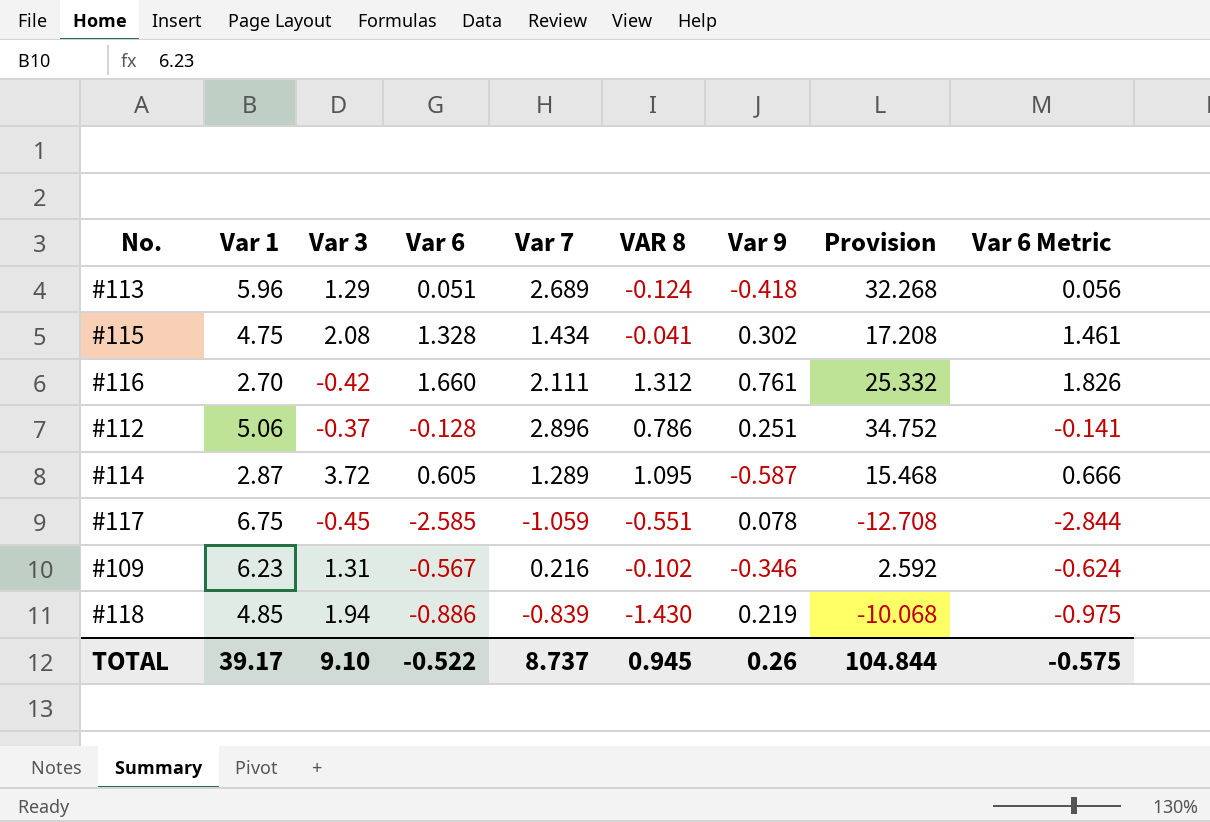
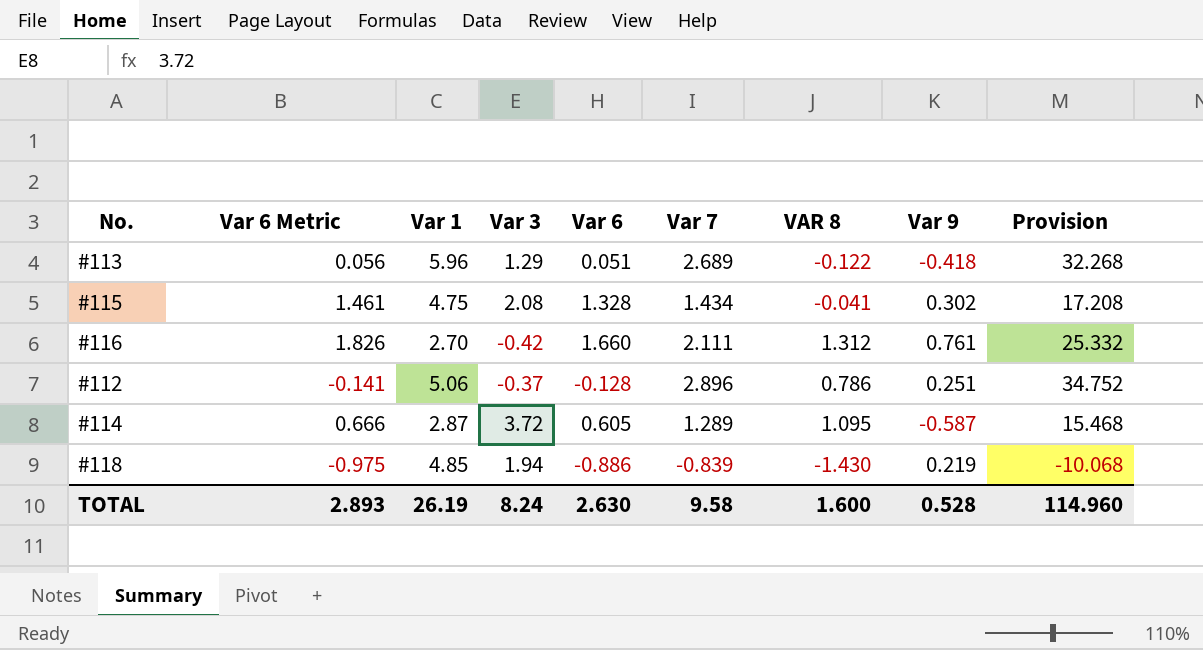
column Var 6 Metric | position: 9 -> 2
row #117: 6.75 | -0.45 | -2.585 | -1.059 | -0.551 | 0.078 | -12.708 | -2.844 -> none
row #109: 6.23 | 1.31 | -0.567 | 0.216 | -0.102 | -0.346 | 2.592 | -0.624 -> none
#113 | VAR 8: -0.124 -> -0.122
TOTAL | Var 6 Metric: -0.575 -> 2.893
TOTAL | Var 1: 39.17 -> 26.19
TOTAL | Var 3: 9.10 -> 8.24
TOTAL | Var 6: -0.522 -> 2.630
TOTAL | Var 7: 8.737 -> 9.58
TOTAL | VAR 8: 0.945 -> 1.600
TOTAL | Var 9: 0.26 -> 0.528
TOTAL | Provision: 104.844 -> 114.960

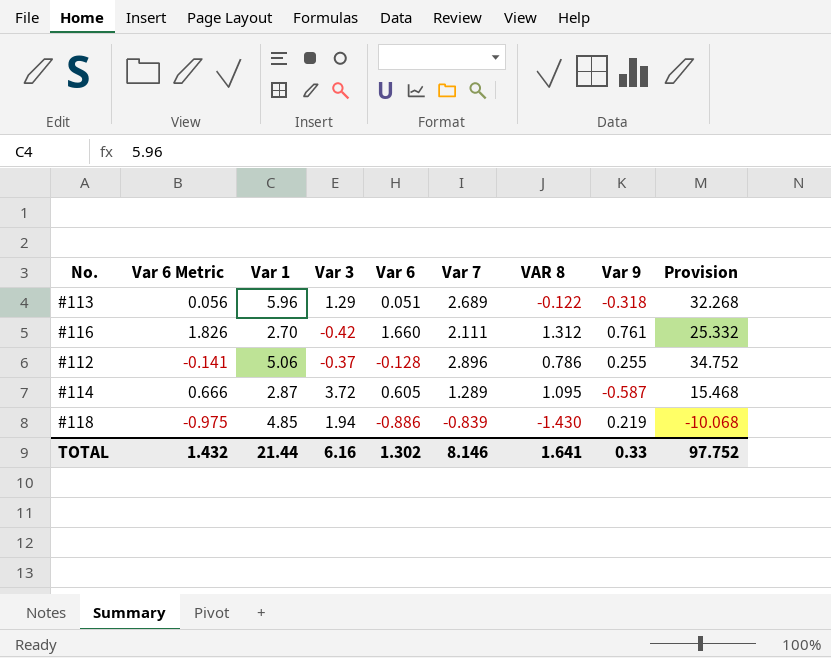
row #115: 1.461 | 4.75 | 2.08 | 1.328 | 1.434 | -0.041 | 0.302 | 17.208 -> none
#113 | Var 9: -0.418 -> -0.318
#112 | Var 9: 0.251 -> 0.255
TOTAL | Var 6 Metric: 2.893 -> 1.432
TOTAL | Var 1: 26.19 -> 21.44
TOTAL | Var 3: 8.24 -> 6.16
TOTAL | Var 6: 2.630 -> 1.302
TOTAL | Var 7: 9.58 -> 8.146
TOTAL | VAR 8: 1.600 -> 1.641
TOTAL | Var 9: 0.528 -> 0.33
TOTAL | Provision: 114.960 -> 97.752

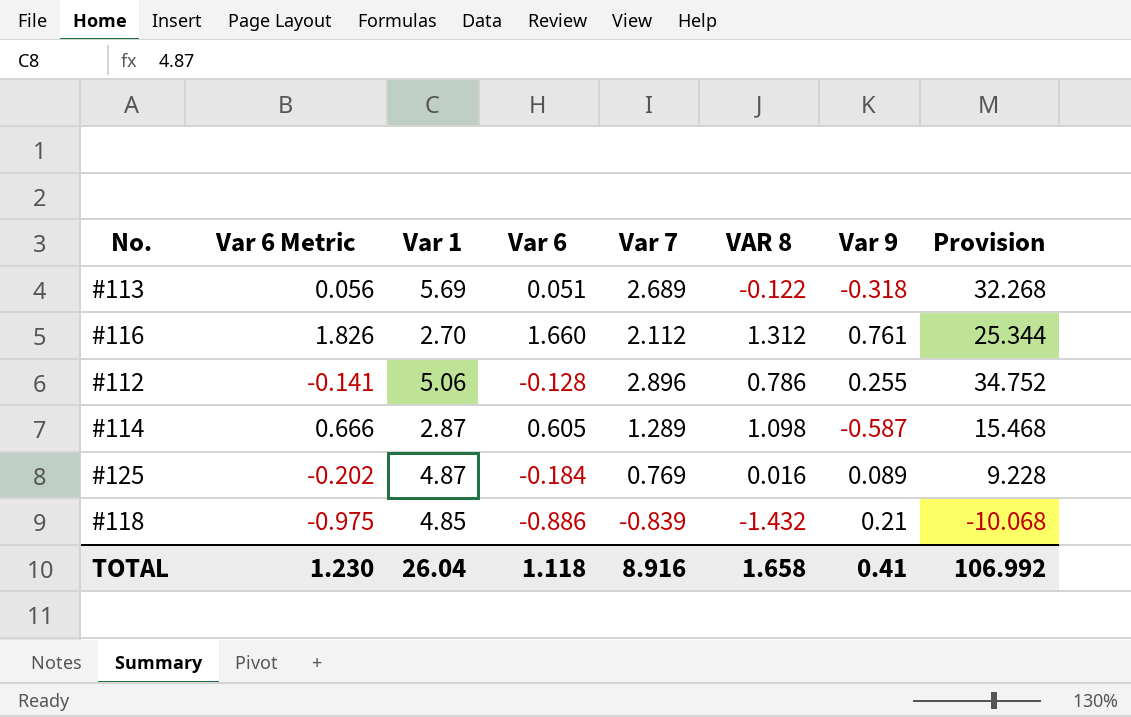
column Var 3 | position: 4 -> none
#113 | Var 1: 5.96 -> 5.69
#116 | Var 7: 2.111 -> 2.112
#116 | Provision: 25.332 -> 25.344
#114 | VAR 8: 1.095 -> 1.098
row #125: none -> -0.202 | 4.87 | -0.184 | 0.769 | 0.016 | 0.089 | 9.228
#118 | VAR 8: -1.430 -> -1.432
#118 | Var 9: 0.219 -> 0.21
TOTAL | Var 6 Metric: 1.432 -> 1.230
TOTAL | Var 1: 21.44 -> 26.04
TOTAL | Var 6: 1.302 -> 1.118
TOTAL | Var 7: 8.146 -> 8.916
TOTAL | VAR 8: 1.641 -> 1.658
TOTAL | Var 9: 0.33 -> 0.41
TOTAL | Provision: 97.752 -> 106.992

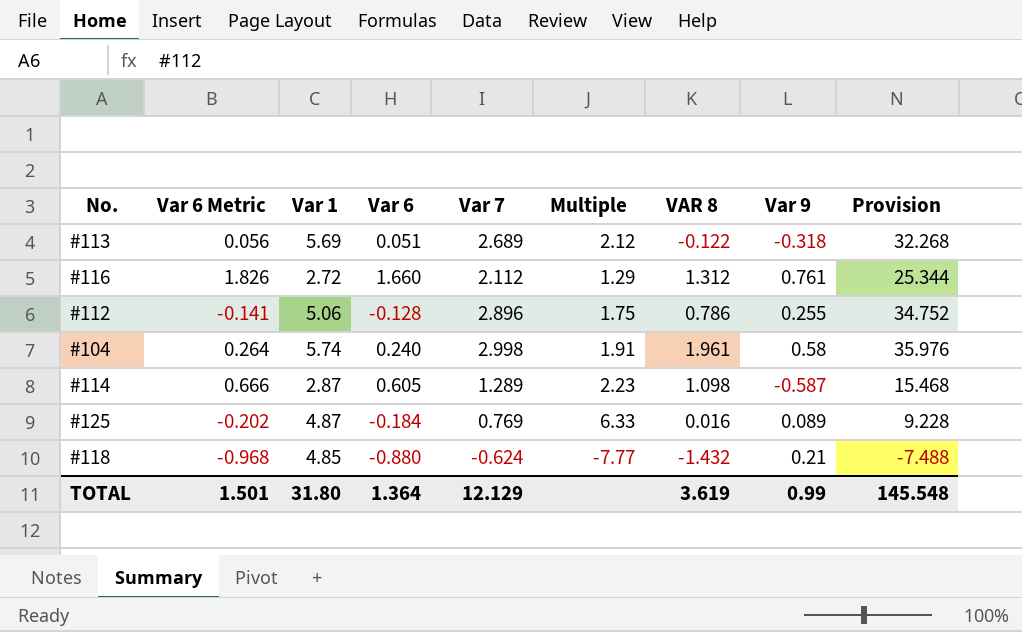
column Multiple | formula: none -> [Var 1] / [Var 7]
#116 | Var 1: 2.70 -> 2.72
row #104: none -> 0.264 | 5.74 | 0.240 | 2.998 | 1.91 | 1.961 | 0.58 | 35.976
#118 | Var 6 Metric: -0.975 -> -0.968
#118 | Var 6: -0.886 -> -0.880
#118 | Var 7: -0.839 -> -0.624
#118 | Provision: -10.068 -> -7.488
TOTAL | Var 6 Metric: 1.230 -> 1.501
TOTAL | Var 1: 26.04 -> 31.80
TOTAL | Var 6: 1.118 -> 1.364
TOTAL | Var 7: 8.916 -> 12.129
TOTAL | VAR 8: 1.658 -> 3.619
TOTAL | Var 9: 0.41 -> 0.99
TOTAL | Provision: 106.992 -> 145.548

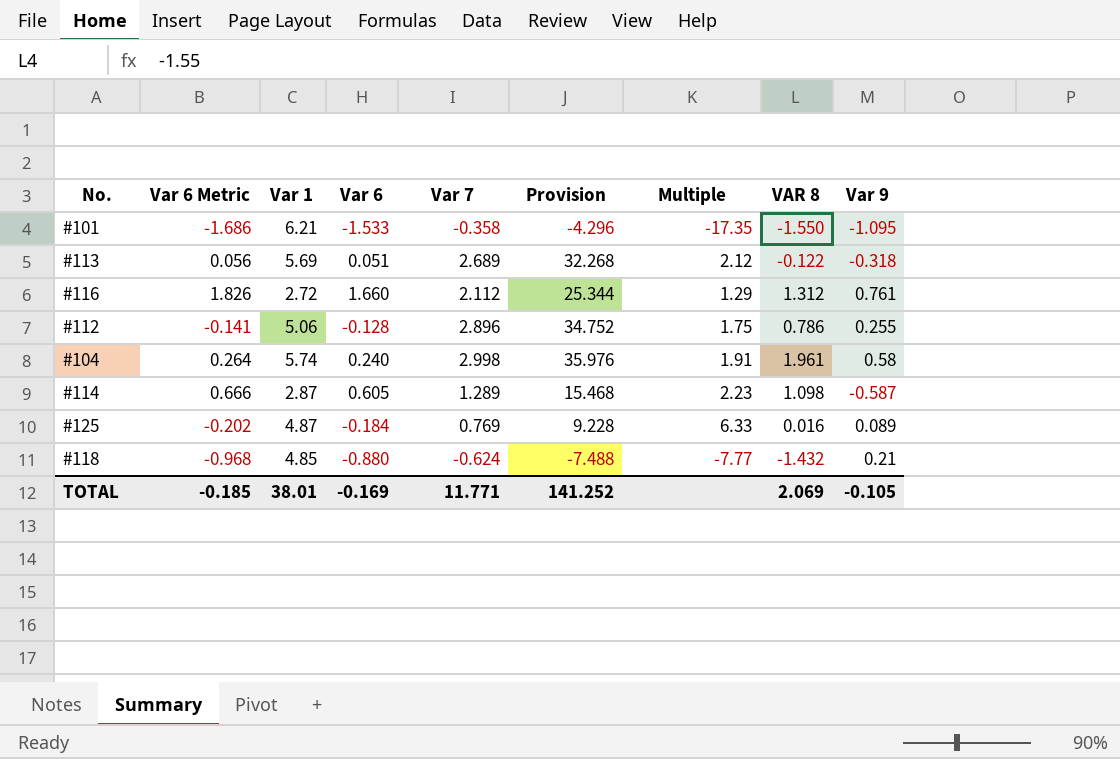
column Provision | position: 9 -> 6
row #101: none -> -1.686 | 6.21 | -1.533 | -0.358 | -4.296 | -17.35 | -1.550 | -1.095
TOTAL | Var 6 Metric: 1.501 -> -0.185
TOTAL | Var 1: 31.80 -> 38.01
TOTAL | Var 6: 1.364 -> -0.169
TOTAL | Var 7: 12.129 -> 11.771
TOTAL | Provision: 145.548 -> 141.252
TOTAL | VAR 8: 3.619 -> 2.069
TOTAL | Var 9: 0.99 -> -0.105

